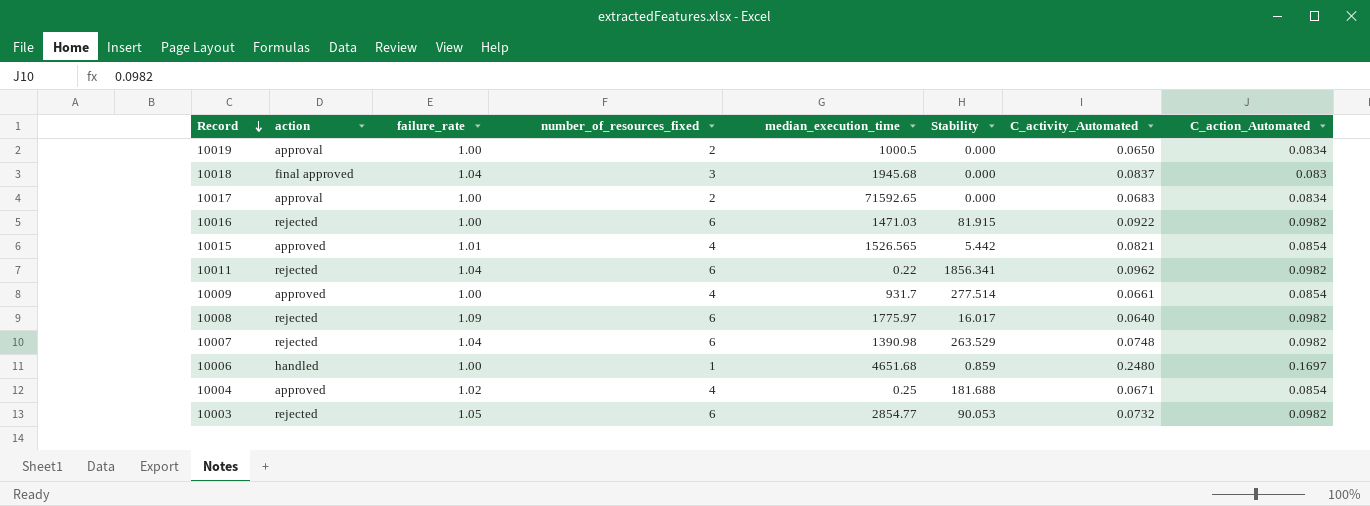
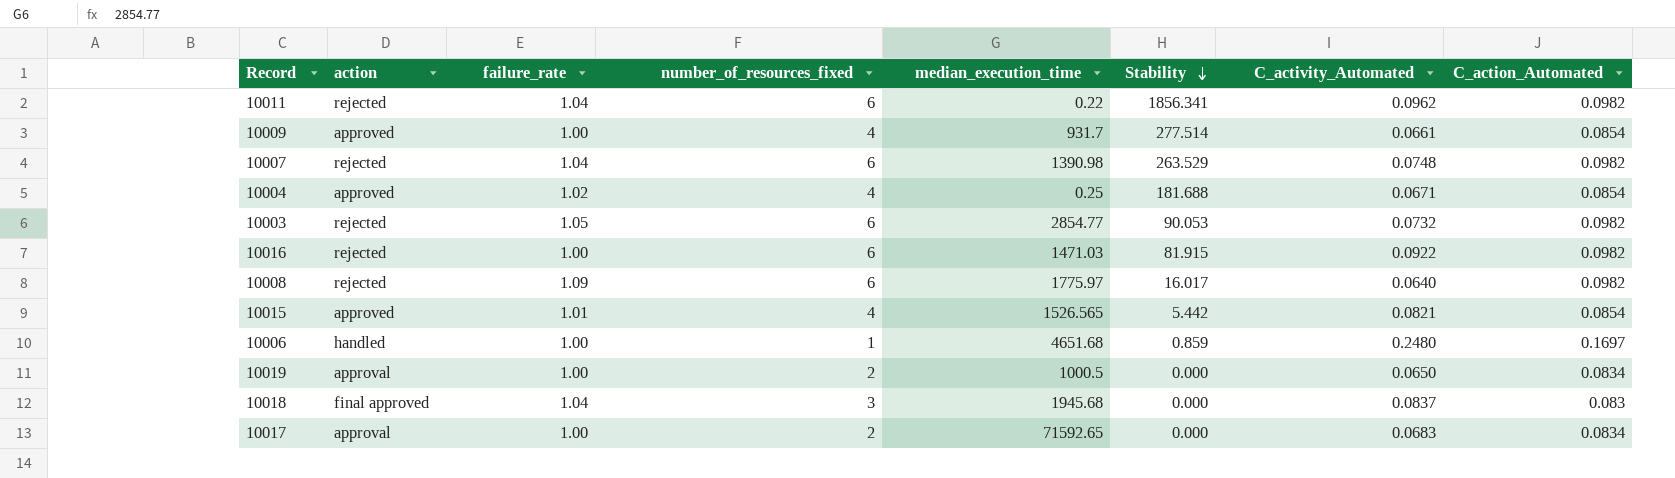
row order: Record descending -> Stability descending

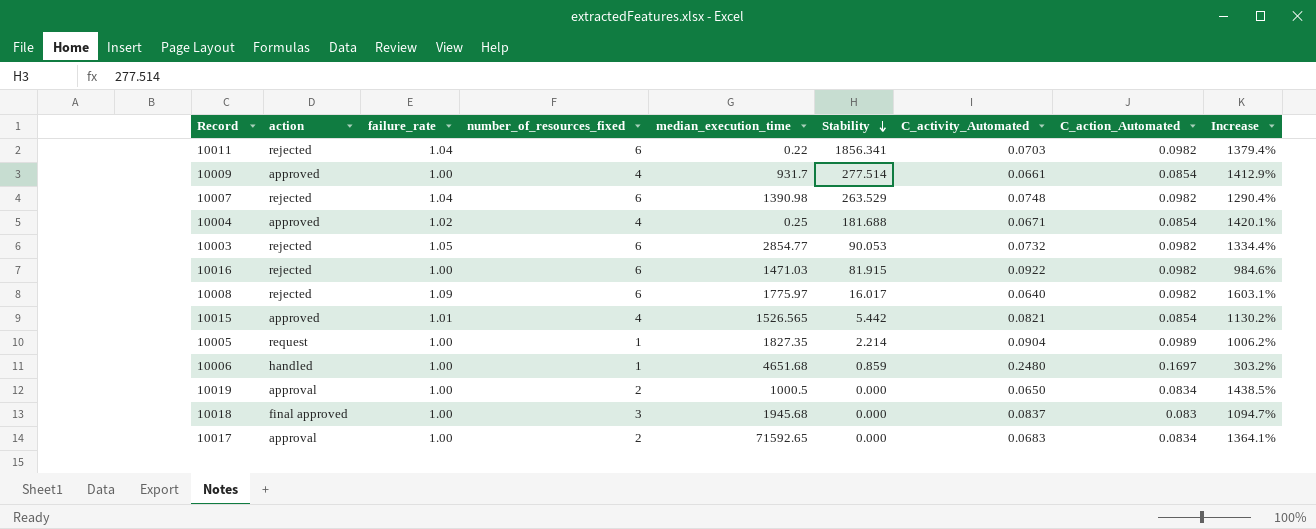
column Increase | formula: none -> ([failure_rate] - [C_activity_Automated]) / [C_activity_Automated]
10011 | C_activity_Automated: 0.0962 -> 0.0703
row 10005: none -> request | 1.00 | 1 | 1827.35 | 2.214 | 0.0904 | 0.0989 | 1006.2%
10018 | failure_rate: 1.04 -> 1.00

